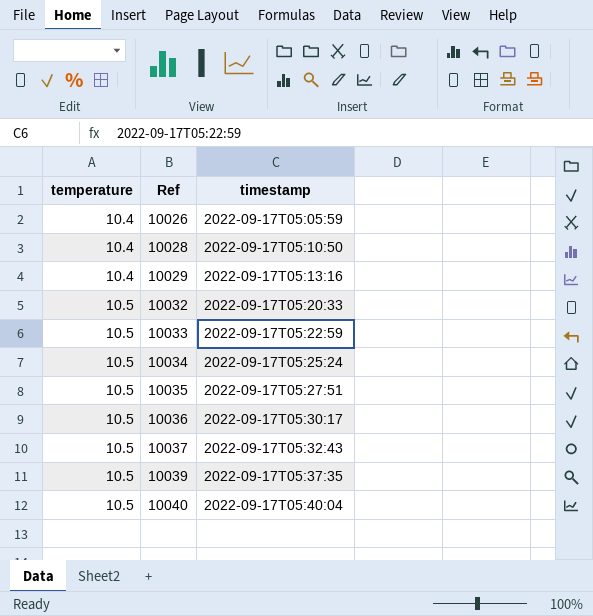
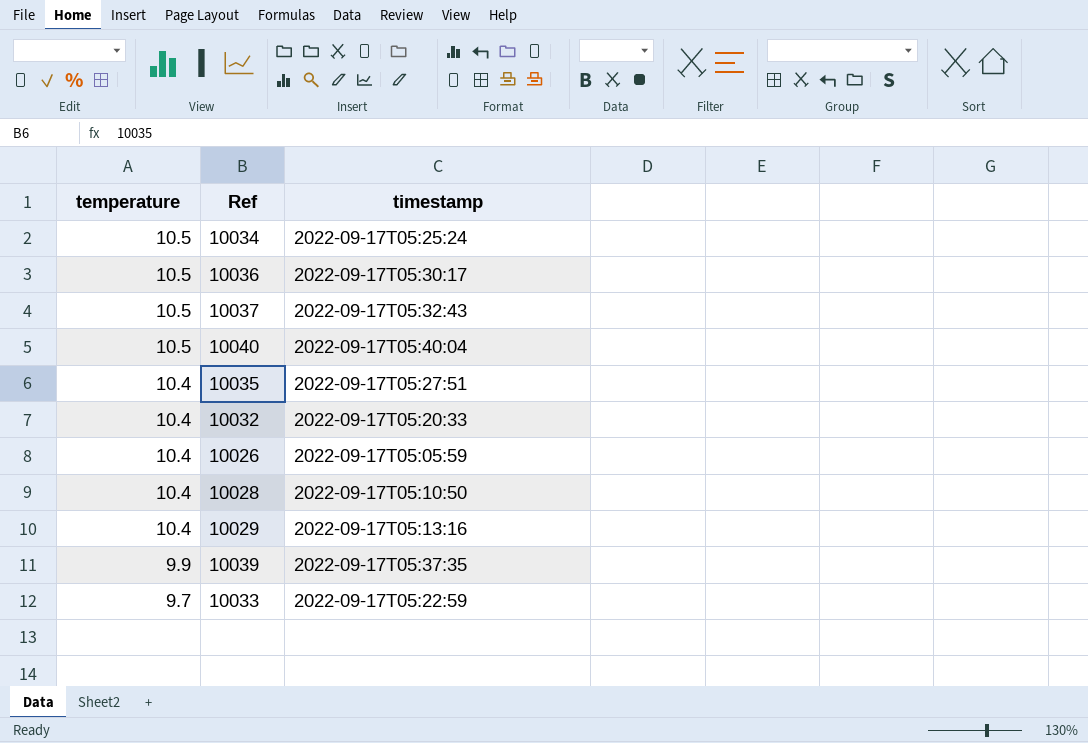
row order: temperature ascending -> temperature descending
10035 | temperature: 10.5 -> 10.4
10032 | temperature: 10.5 -> 10.4
10039 | temperature: 10.5 -> 9.9
10033 | temperature: 10.5 -> 9.7

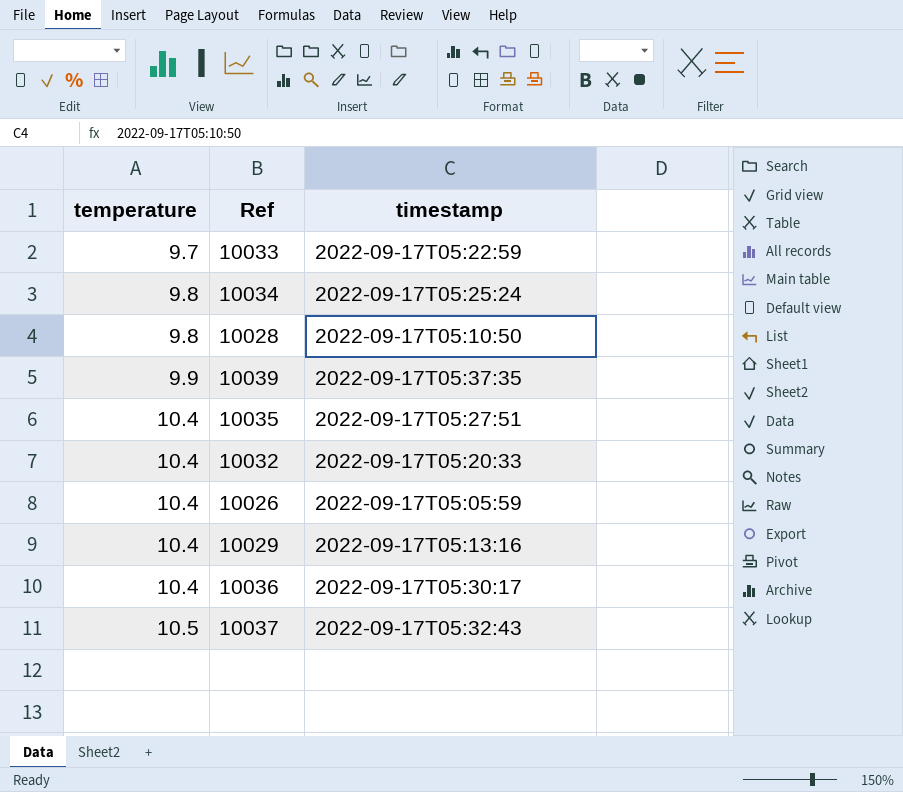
row order: temperature descending -> temperature ascending
row 10040: 10.5 | 2022-09-17T05:40:04 -> none
10034 | temperature: 10.5 -> 9.8
10028 | temperature: 10.4 -> 9.8
10036 | temperature: 10.5 -> 10.4

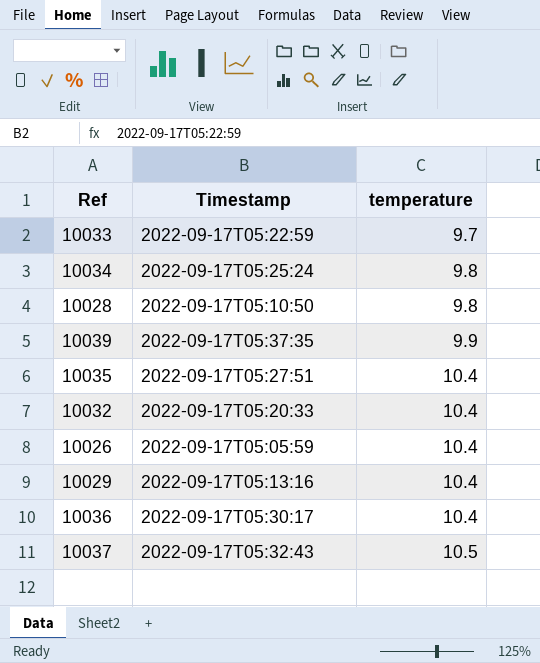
column name: timestamp -> Timestamp
column temperature | position: 1 -> 3

